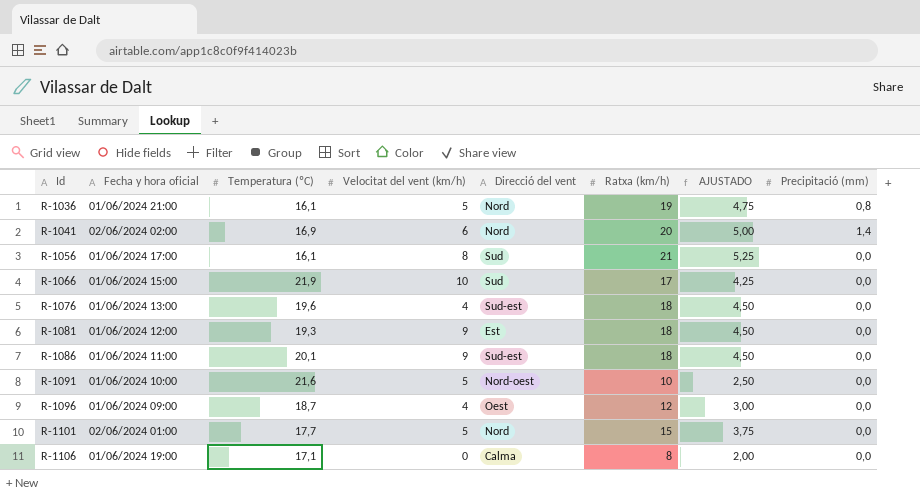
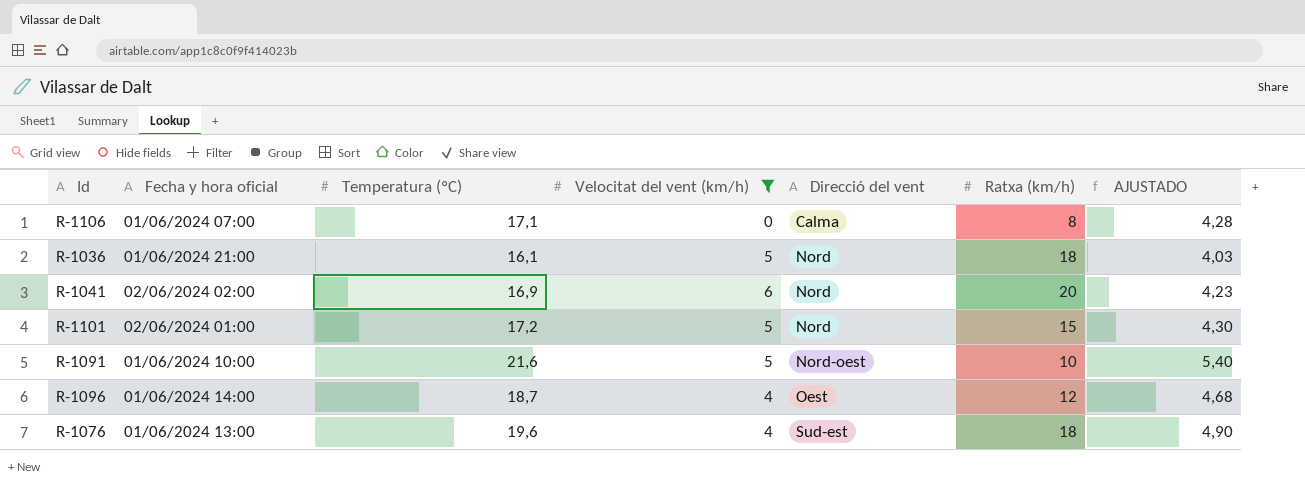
filter: none -> Velocitat del vent (km/h) <= 6
row order: Id ascending -> Direcció del vent ascending
column Precipitació (mm) | position: 8 -> none
column AJUSTADO | formula: [Ratxa (km/h)] * 0,25 -> [Temperatura (ºC)] * 0,25
R-1106 | Fecha y hora oficial: 01/06/2024 19:00 -> 01/06/2024 07:00
R-1036 | Ratxa (km/h): 19 -> 18
R-1101 | Temperatura (ºC): 17,7 -> 17,2
R-1096 | Fecha y hora oficial: 01/06/2024 09:00 -> 01/06/2024 14:00

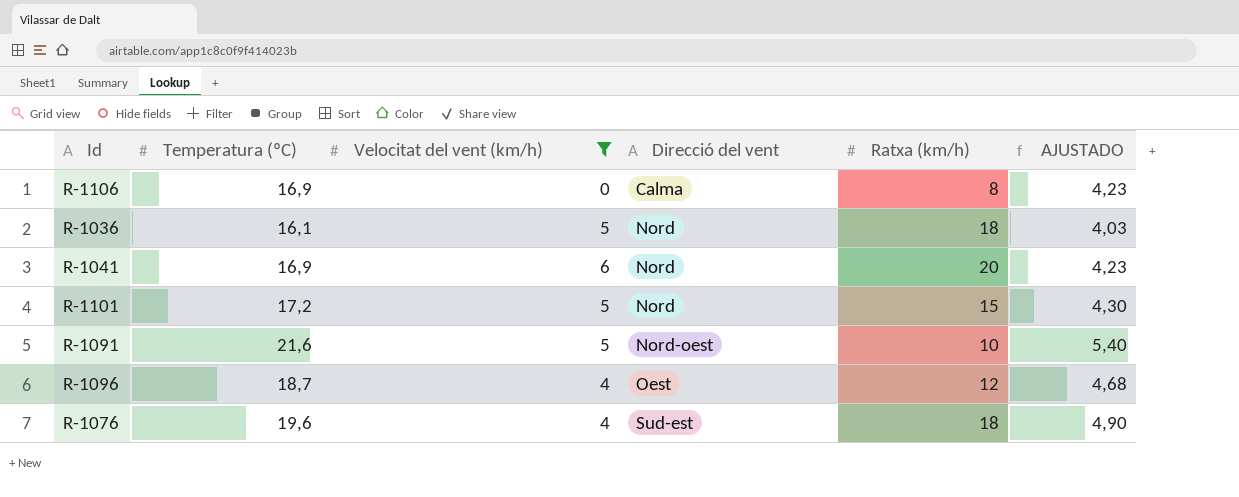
column Fecha y hora oficial | position: 2 -> none
R-1106 | Temperatura (ºC): 17,1 -> 16,9
R-1106 | AJUSTADO: 4,28 -> 4,23

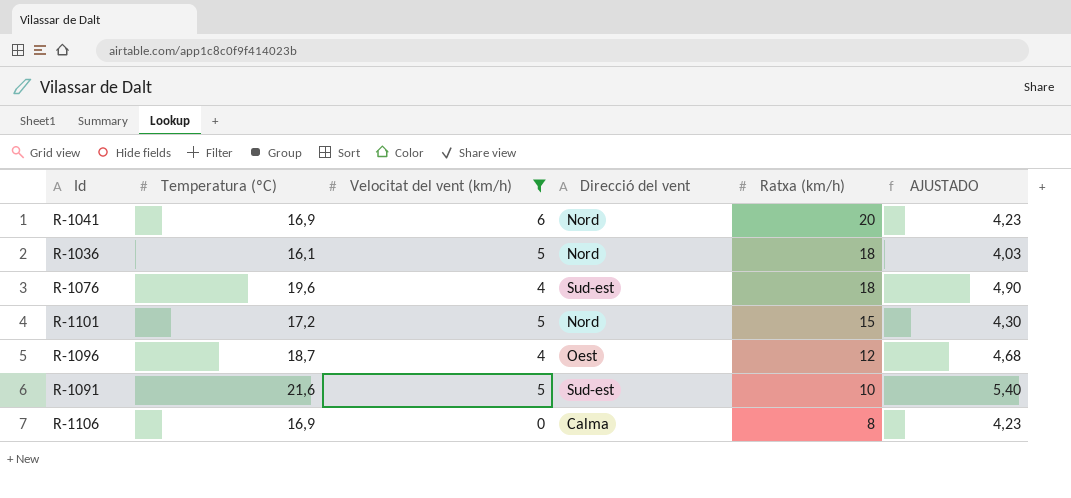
row order: Direcció del vent ascending -> Ratxa (km/h) descending
R-1091 | Direcció del vent: Nord-oest -> Sud-est

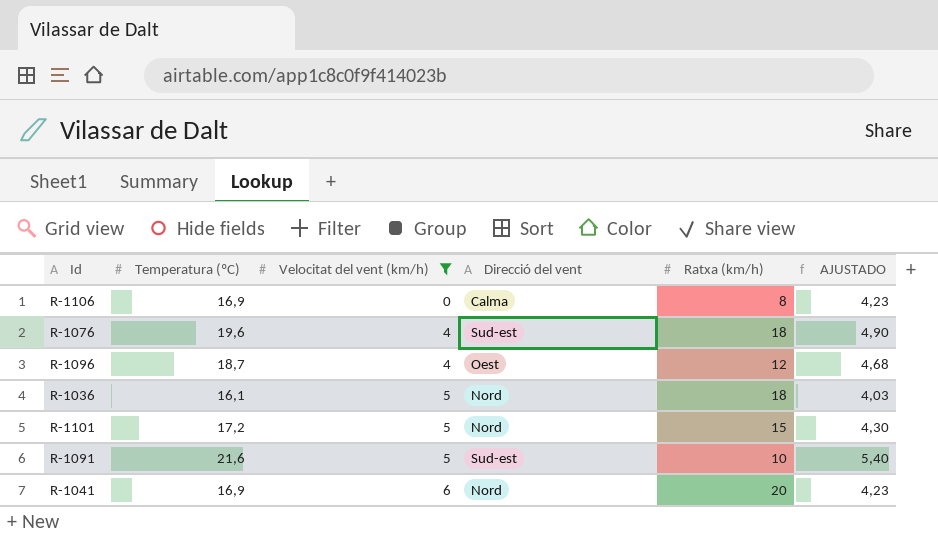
row order: Ratxa (km/h) descending -> Velocitat del vent (km/h) ascending

